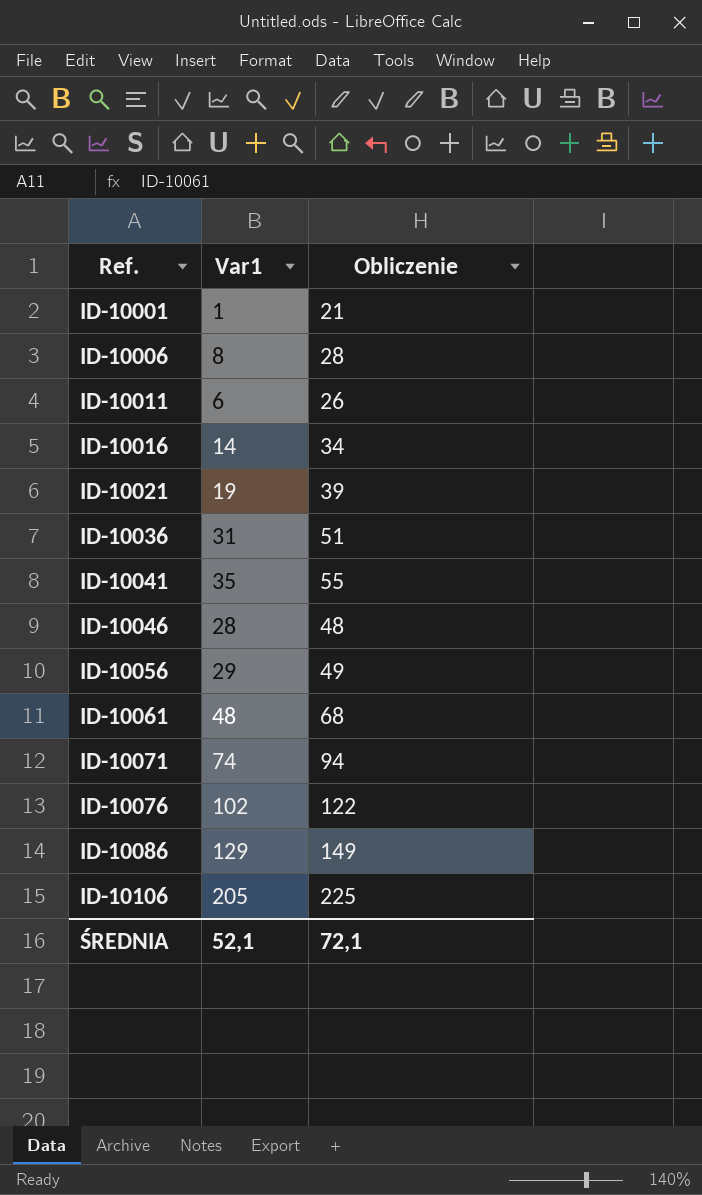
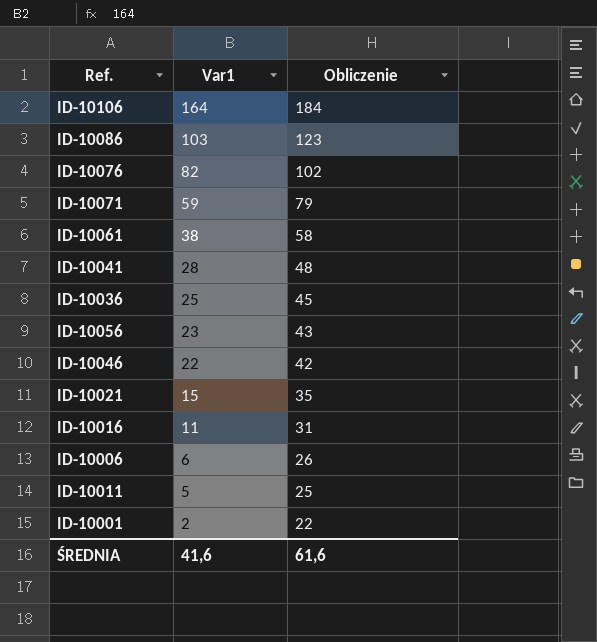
row order: Ref. ascending -> Var1 descending
ID-10106 | Var1: 205 -> 164
ID-10106 | Obliczenie: 225 -> 184
ID-10086 | Var1: 129 -> 103
ID-10086 | Obliczenie: 149 -> 123
ID-10076 | Var1: 102 -> 82
ID-10076 | Obliczenie: 122 -> 102
ID-10071 | Var1: 74 -> 59
ID-10071 | Obliczenie: 94 -> 79
ID-10061 | Var1: 48 -> 38
ID-10061 | Obliczenie: 68 -> 58
ID-10041 | Var1: 35 -> 28
ID-10041 | Obliczenie: 55 -> 48
ID-10036 | Var1: 31 -> 25
ID-10036 | Obliczenie: 51 -> 45
ID-10056 | Var1: 29 -> 23
ID-10056 | Obliczenie: 49 -> 43
ID-10046 | Var1: 28 -> 22
ID-10046 | Obliczenie: 48 -> 42
ID-10021 | Var1: 19 -> 15
ID-10021 | Obliczenie: 39 -> 35
ID-10016 | Var1: 14 -> 11
ID-10016 | Obliczenie: 34 -> 31
ID-10006 | Var1: 8 -> 6
ID-10006 | Obliczenie: 28 -> 26
ID-10011 | Var1: 6 -> 5
ID-10011 | Obliczenie: 26 -> 25
ID-10001 | Var1: 1 -> 2
ID-10001 | Obliczenie: 21 -> 22
ŚREDNIA | Var1: 52,1 -> 41,6
ŚREDNIA | Obliczenie: 72,1 -> 61,6

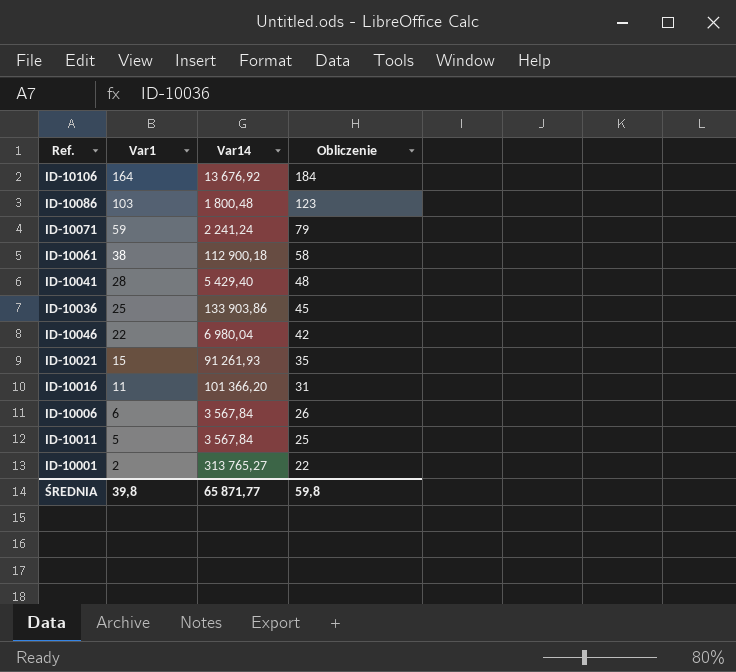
column Var14 | position: none -> 3
row ID-10076: 82 | 102 -> none
row ID-10056: 23 | 43 -> none
ŚREDNIA | Var1: 41,6 -> 39,8
ŚREDNIA | Obliczenie: 61,6 -> 59,8

